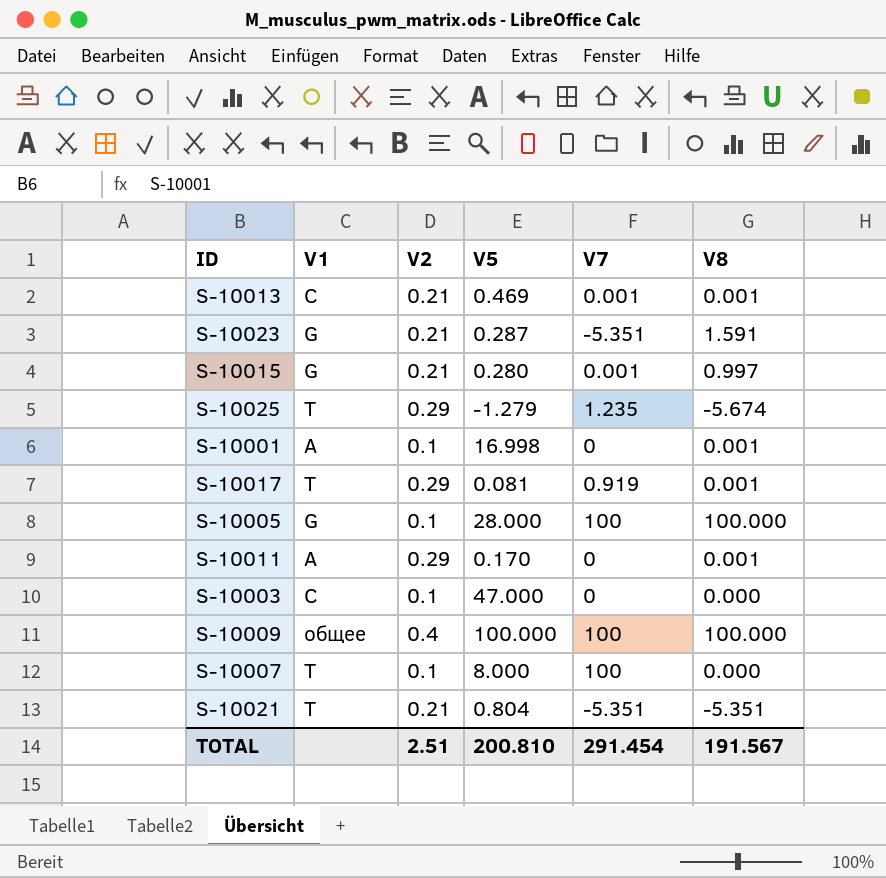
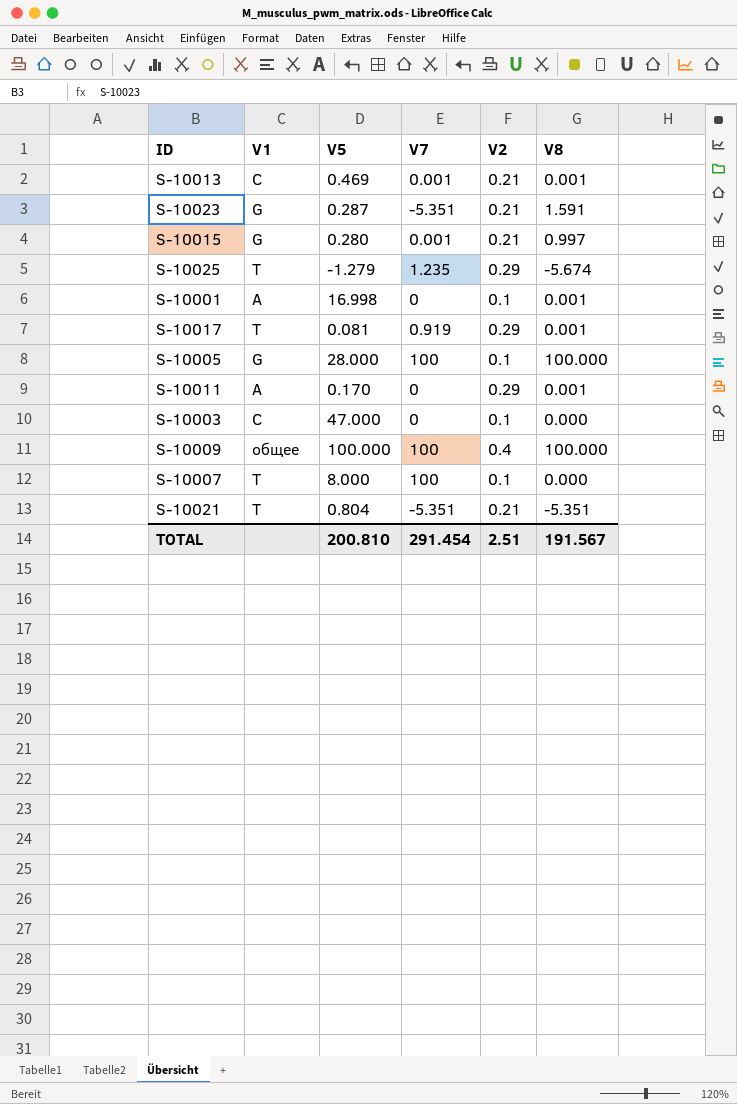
column V2 | position: 3 -> 5

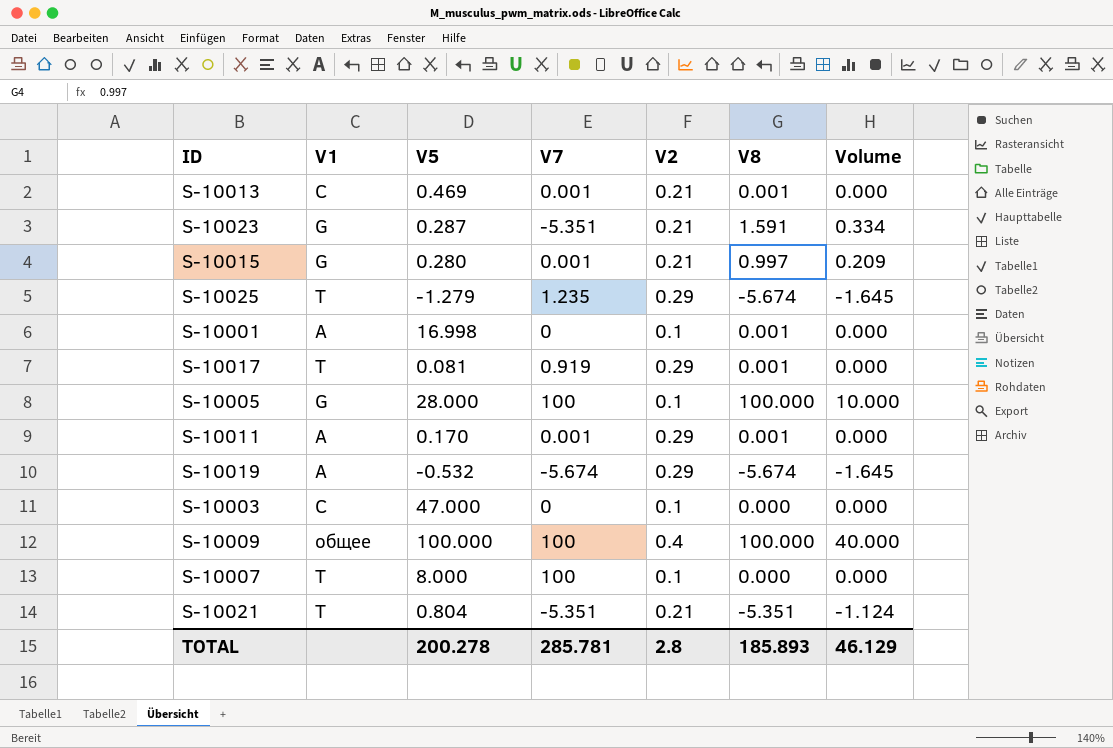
column Volume | formula: none -> [V2] * [V8]
S-10011 | V7: 0 -> 0.001
row S-10019: none -> A | -0.532 | -5.674 | 0.29 | -5.674 | -1.645
TOTAL | V5: 200.810 -> 200.278
TOTAL | V7: 291.454 -> 285.781
TOTAL | V2: 2.51 -> 2.8
TOTAL | V8: 191.567 -> 185.893

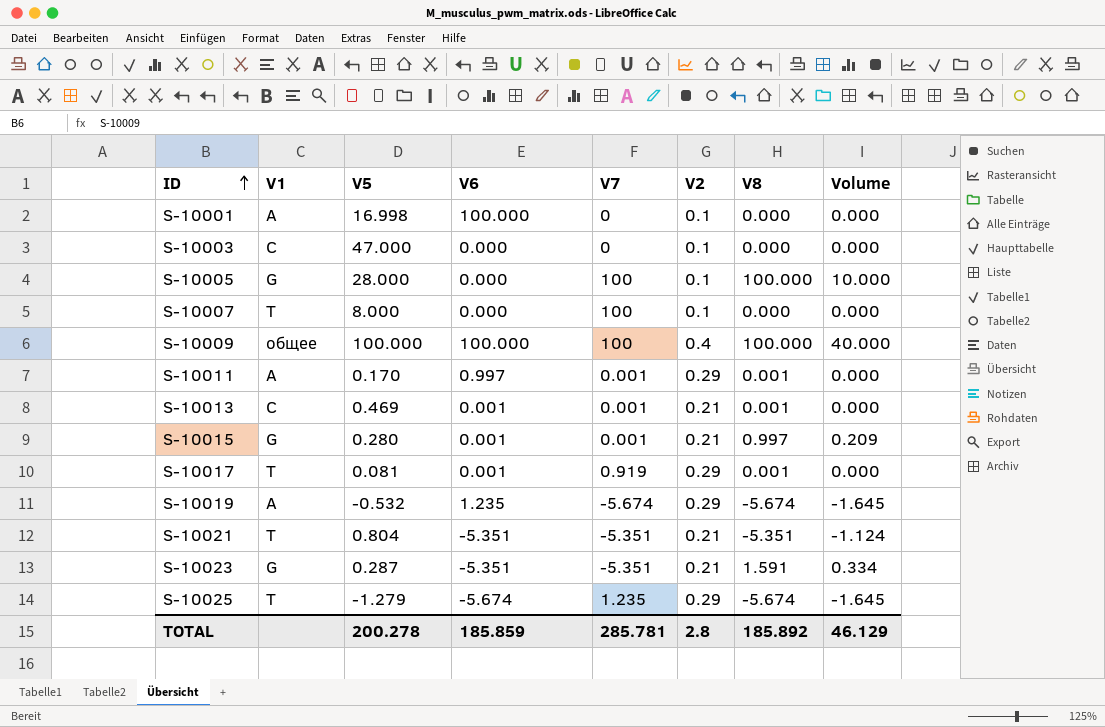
row order: none -> ID ascending
column V6 | position: none -> 4
S-10001 | V8: 0.001 -> 0.000
TOTAL | V8: 185.893 -> 185.892

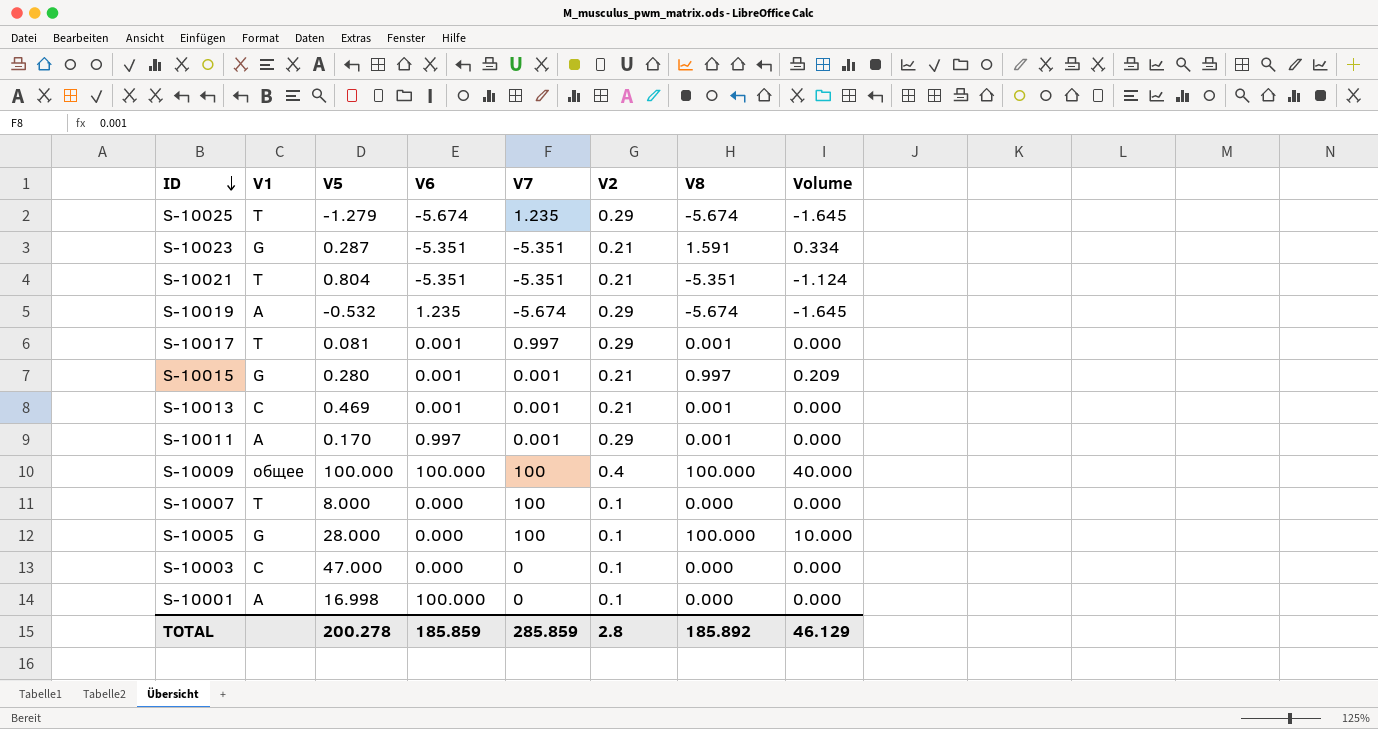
row order: ID ascending -> ID descending
S-10017 | V7: 0.919 -> 0.997
TOTAL | V7: 285.781 -> 285.859

